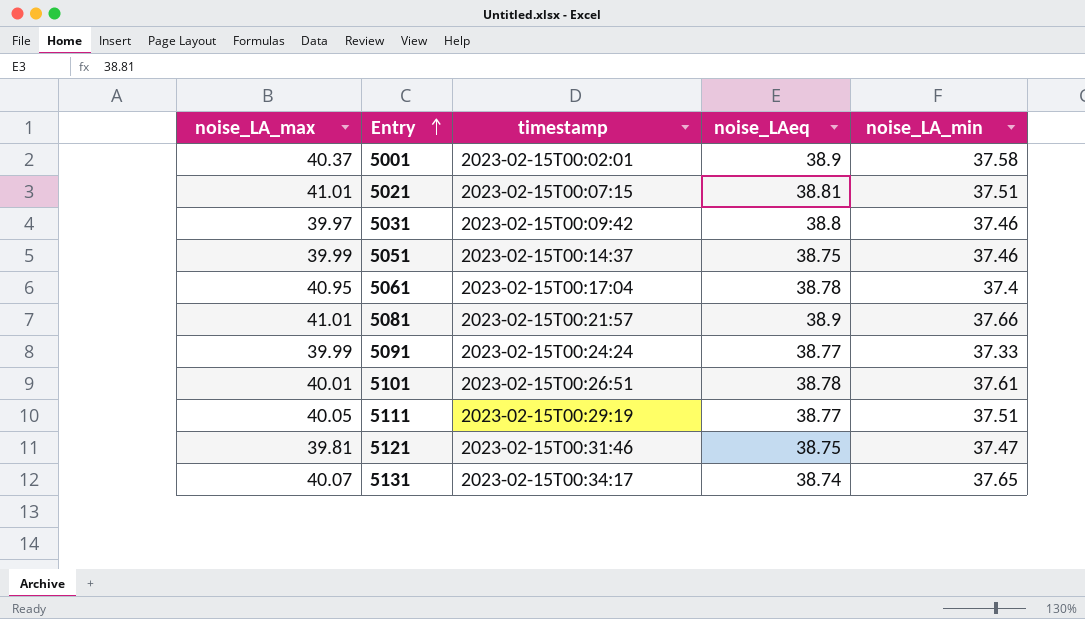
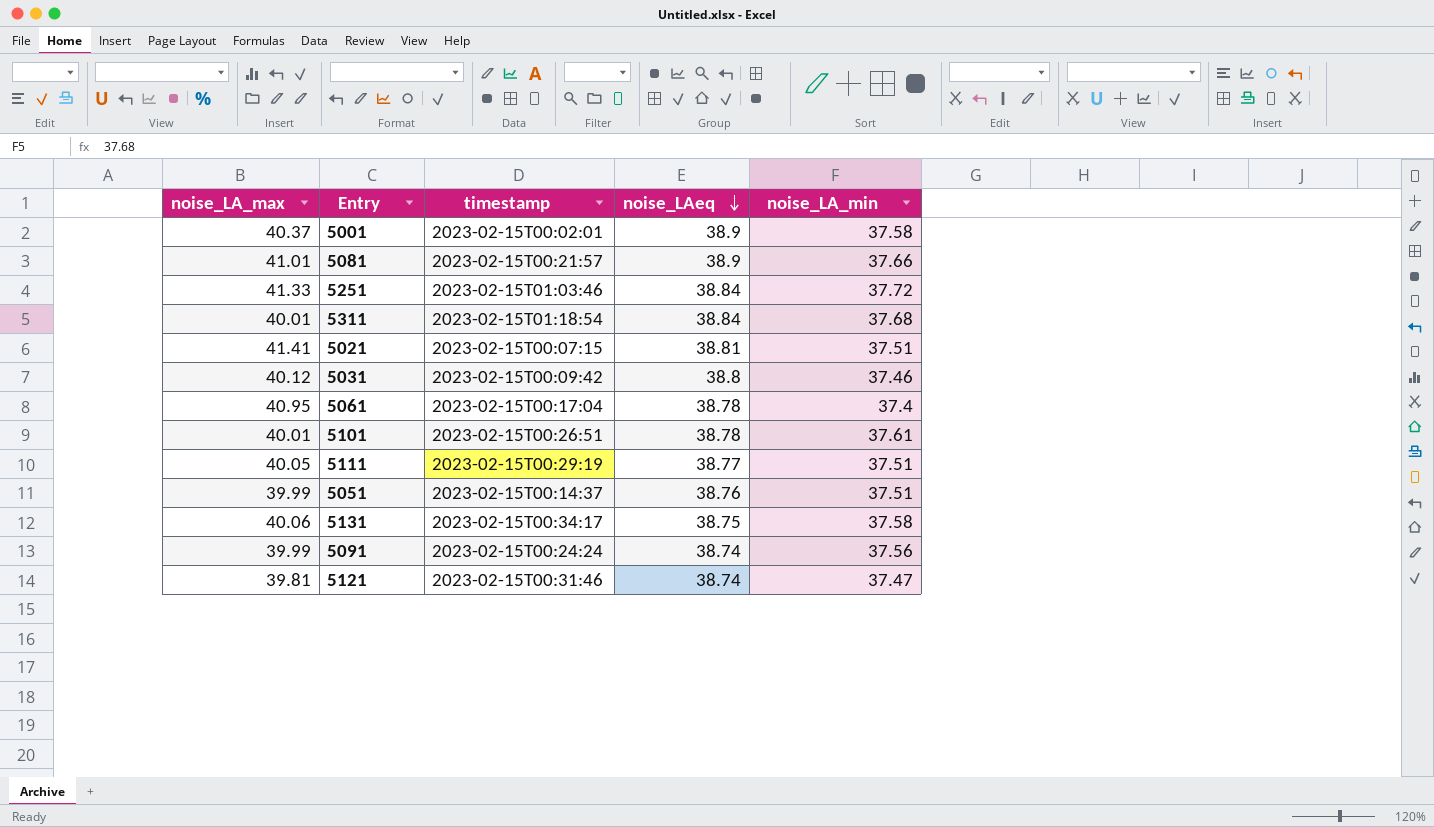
row order: Entry ascending -> noise_LAeq descending
row 5251: none -> 41.33 | 2023-02-15T01:03:46 | 38.84 | 37.72
row 5311: none -> 40.01 | 2023-02-15T01:18:54 | 38.84 | 37.68
5021 | noise_LA_max: 41.01 -> 41.41
5031 | noise_LA_max: 39.97 -> 40.12
5051 | noise_LAeq: 38.75 -> 38.76
5051 | noise_LA_min: 37.46 -> 37.51
5131 | noise_LA_max: 40.07 -> 40.06
5131 | noise_LAeq: 38.74 -> 38.75
5131 | noise_LA_min: 37.65 -> 37.58
5091 | noise_LAeq: 38.77 -> 38.74
5091 | noise_LA_min: 37.33 -> 37.56
5121 | noise_LAeq: 38.75 -> 38.74

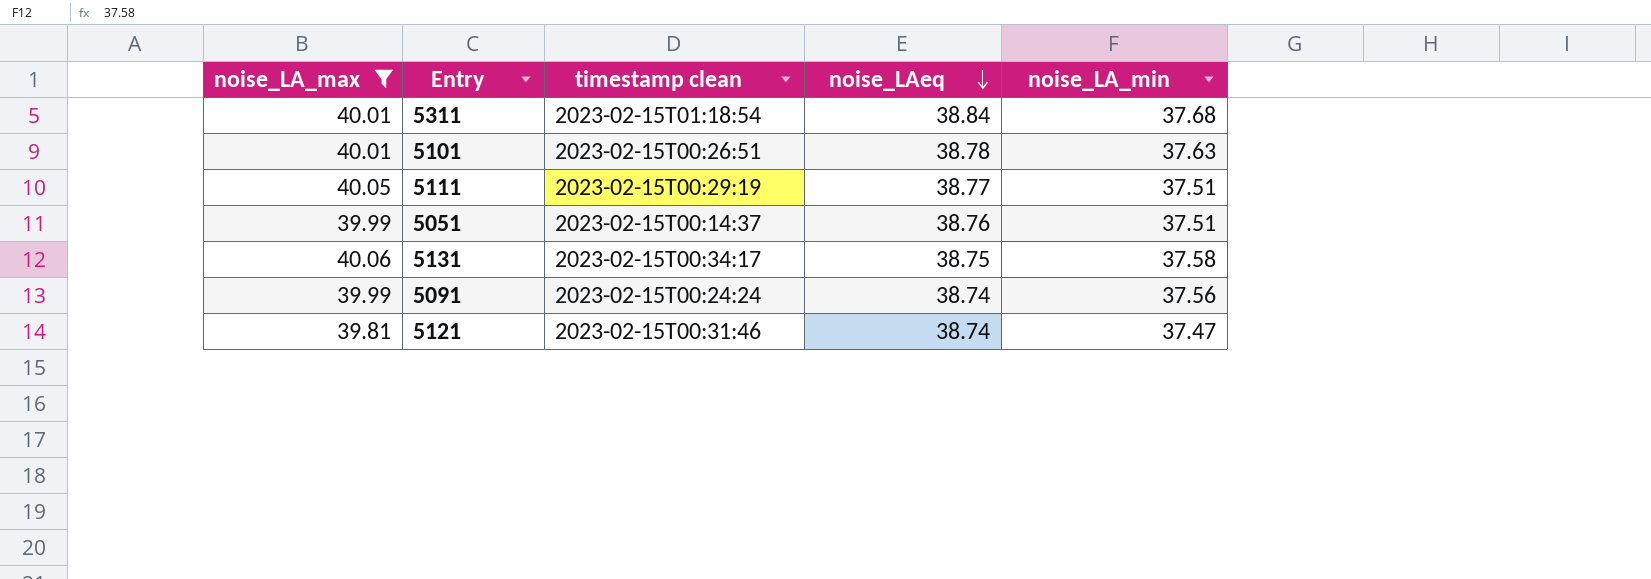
filter: none -> noise_LA_max <= 40.06
column name: timestamp -> timestamp clean
5101 | noise_LA_min: 37.61 -> 37.63

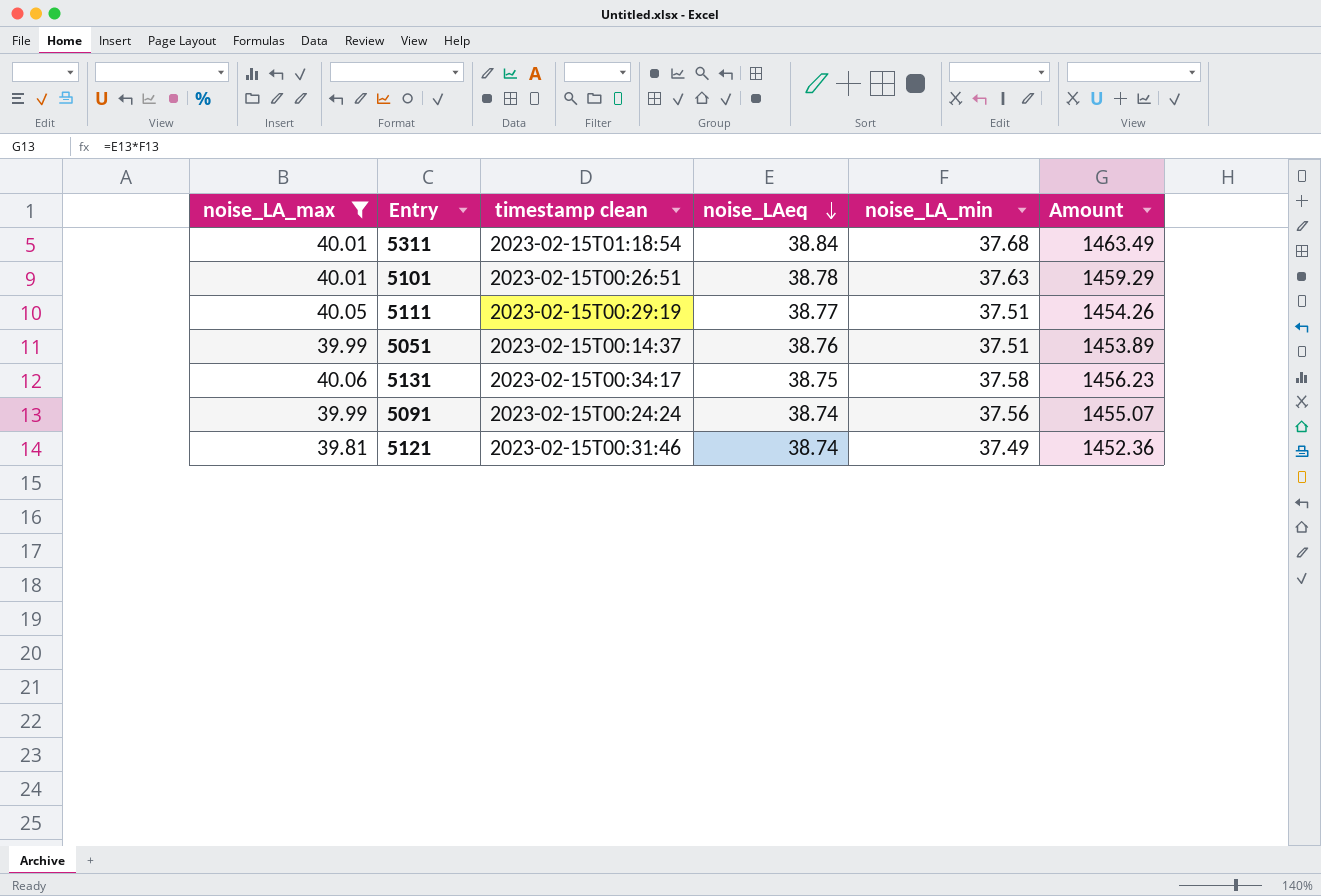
column Amount | formula: none -> [noise_LAeq] * [noise_LA_min]
5121 | noise_LA_min: 37.47 -> 37.49

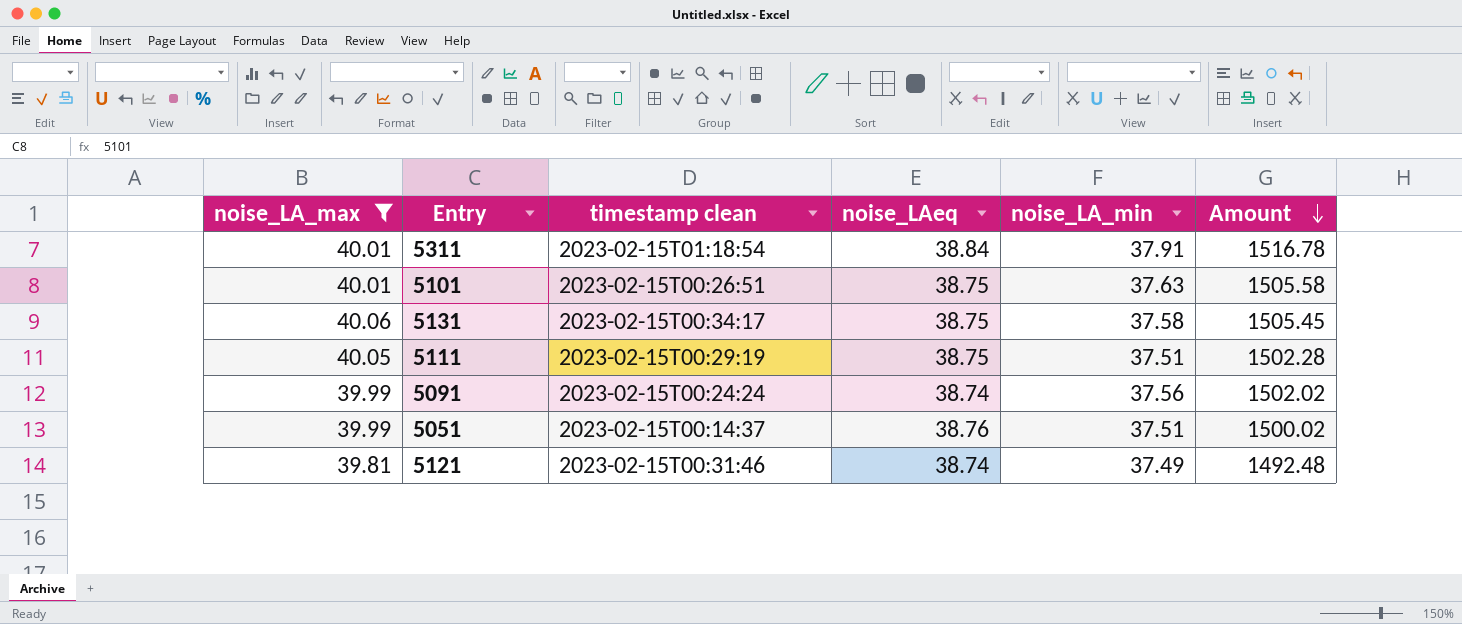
row order: noise_LAeq descending -> Amount descending
column Amount | formula: [noise_LAeq] * [noise_LA_min] -> [noise_LA_max] * [noise_LA_min]
5311 | noise_LA_min: 37.68 -> 37.91
5101 | noise_LAeq: 38.78 -> 38.75
5111 | noise_LAeq: 38.77 -> 38.75

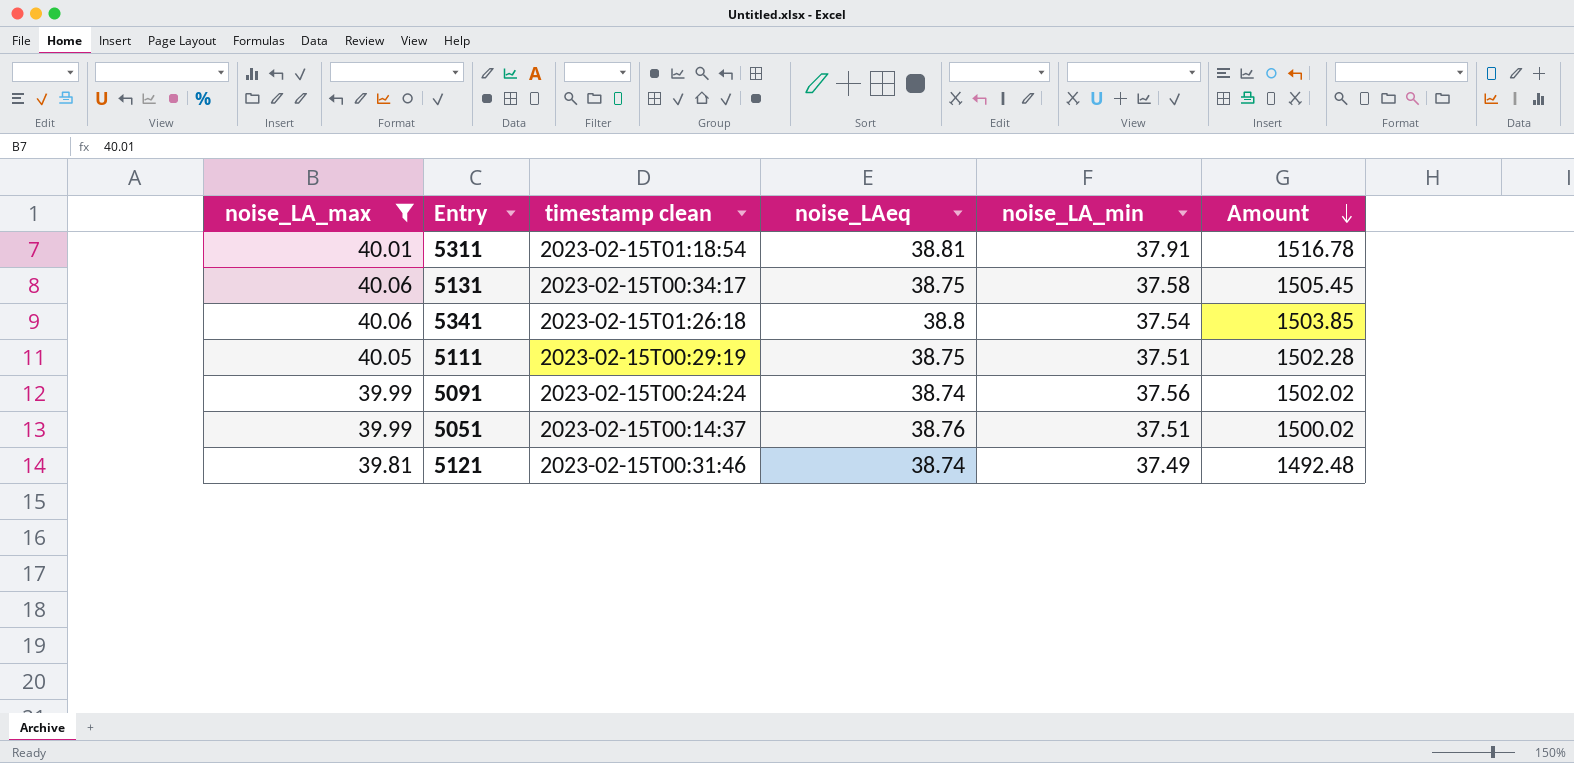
row 5101: 40.01 | 2023-02-15T00:26:51 | 38.75 | 37.63 | 1505.58 -> none
5311 | noise_LAeq: 38.84 -> 38.81
row 5341: none -> 40.06 | 2023-02-15T01:26:18 | 38.8 | 37.54 | 1503.85

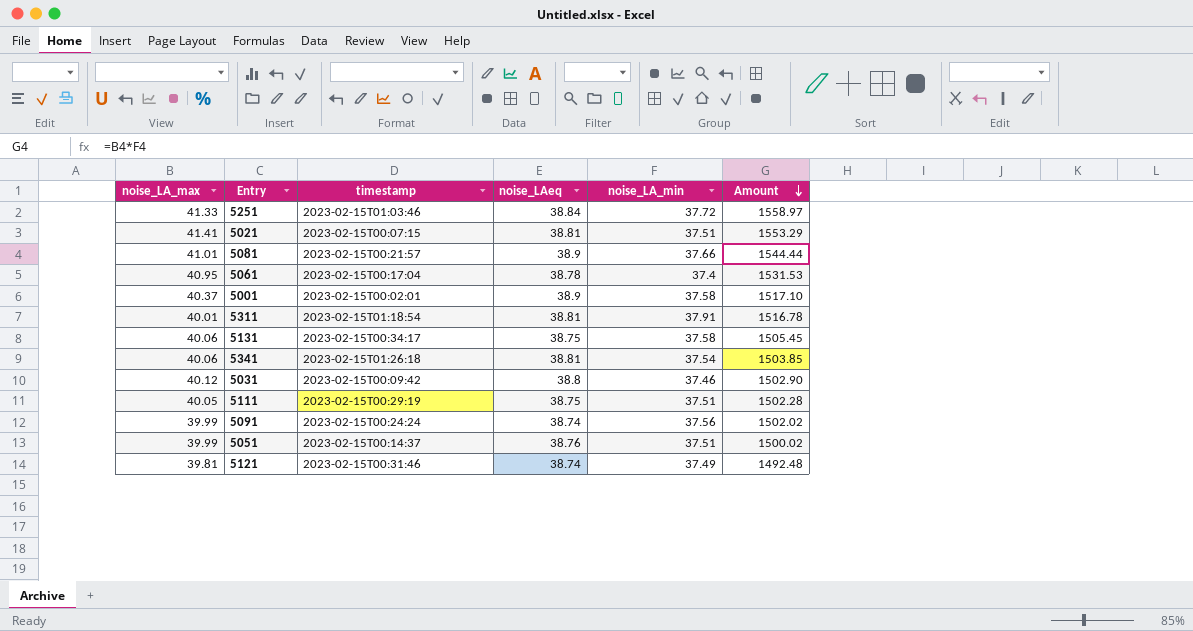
filter: noise_LA_max <= 40.06 -> none
column name: timestamp clean -> timestamp
5341 | noise_LAeq: 38.8 -> 38.81

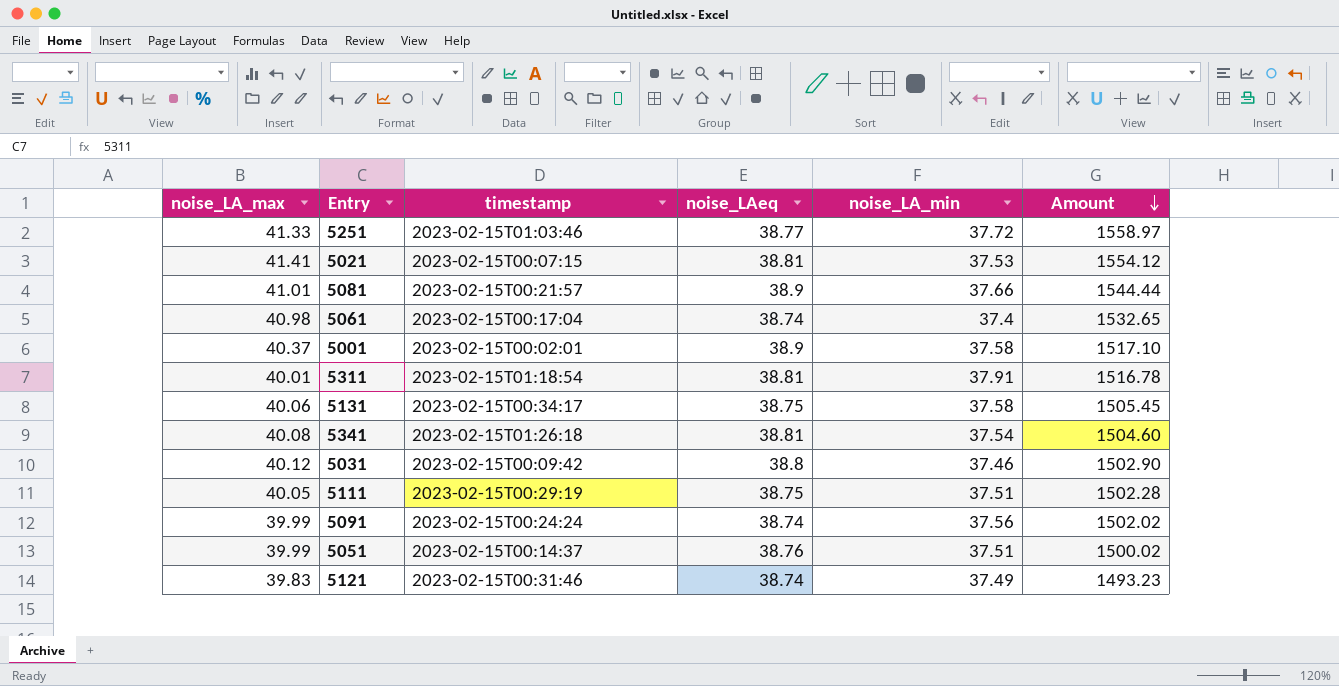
5251 | noise_LAeq: 38.84 -> 38.77
5021 | noise_LA_min: 37.51 -> 37.53
5021 | Amount: 1553.29 -> 1554.12
5061 | noise_LA_max: 40.95 -> 40.98
5061 | noise_LAeq: 38.78 -> 38.74
5061 | Amount: 1531.53 -> 1532.65
5341 | noise_LA_max: 40.06 -> 40.08
5341 | Amount: 1503.85 -> 1504.60
5121 | noise_LA_max: 39.81 -> 39.83
5121 | Amount: 1492.48 -> 1493.23

